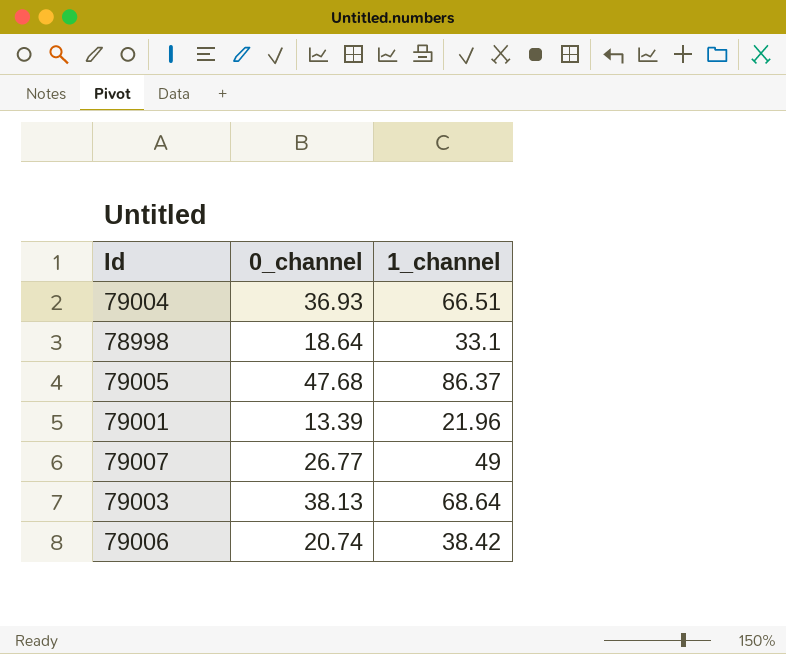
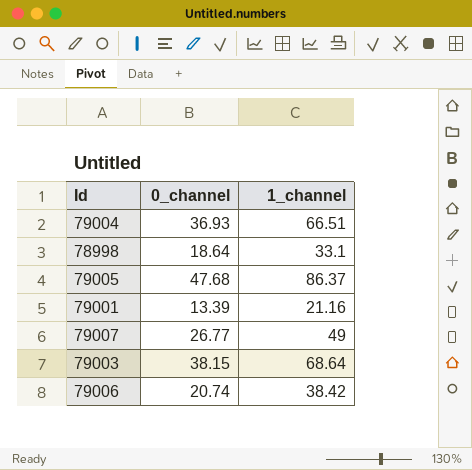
79001 | 1_channel: 21.96 -> 21.16
79003 | 0_channel: 38.13 -> 38.15

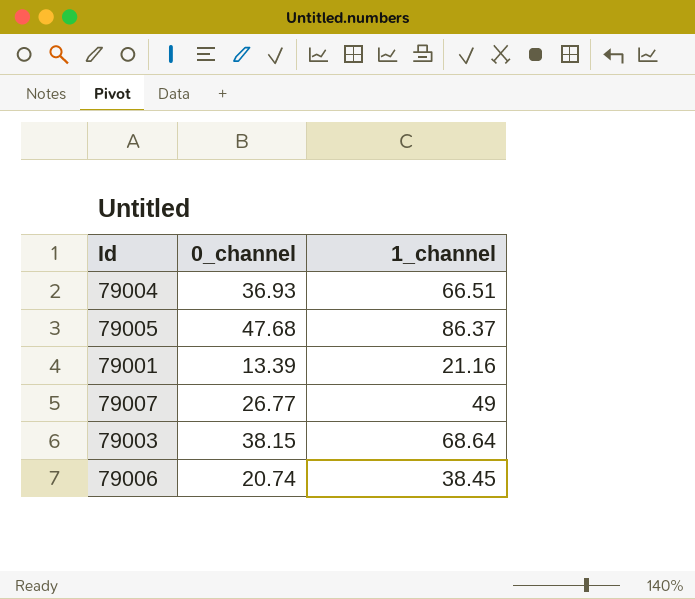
row 78998: 18.64 | 33.1 -> none
79006 | 1_channel: 38.42 -> 38.45

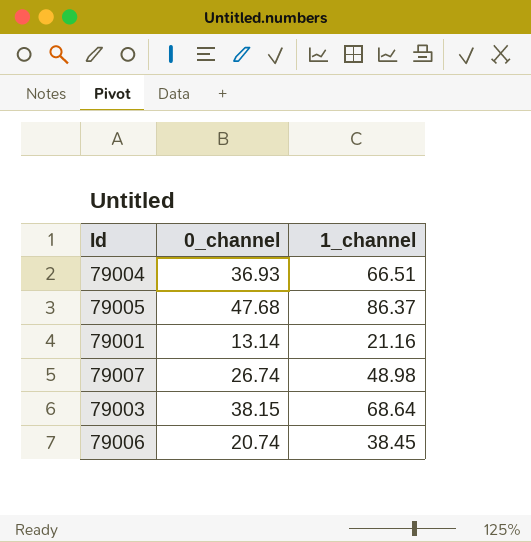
79001 | 0_channel: 13.39 -> 13.14
79007 | 0_channel: 26.77 -> 26.74
79007 | 1_channel: 49 -> 48.98

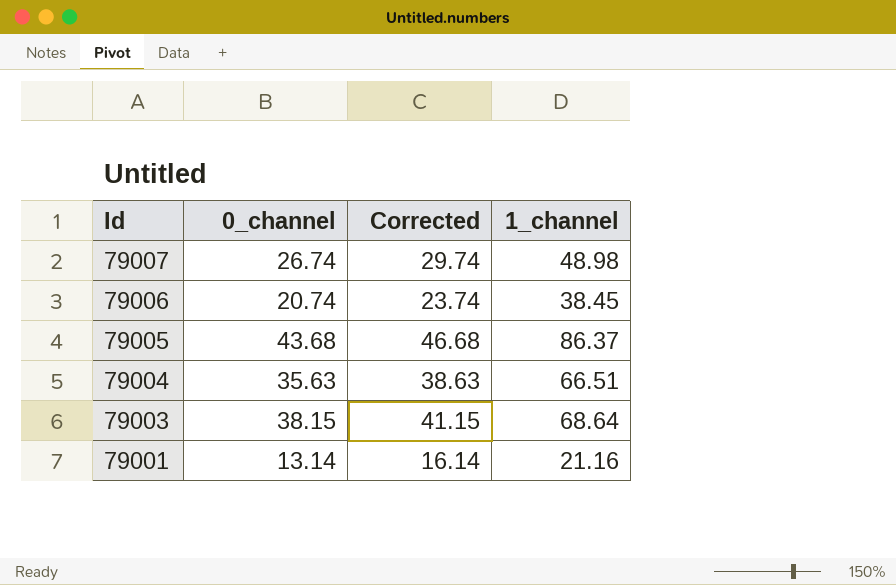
row order: none -> Id descending
column Corrected | formula: none -> [0_channel] + 3
79005 | 0_channel: 47.68 -> 43.68
79004 | 0_channel: 36.93 -> 35.63

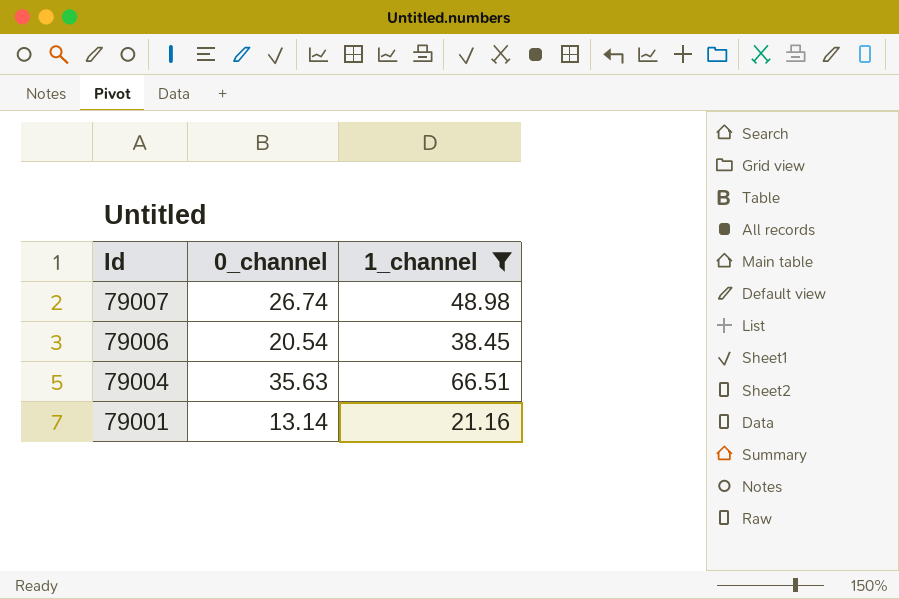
filter: none -> 1_channel <= 66.51
column Corrected | formula: [0_channel] + 3 -> none
79006 | 0_channel: 20.74 -> 20.54

